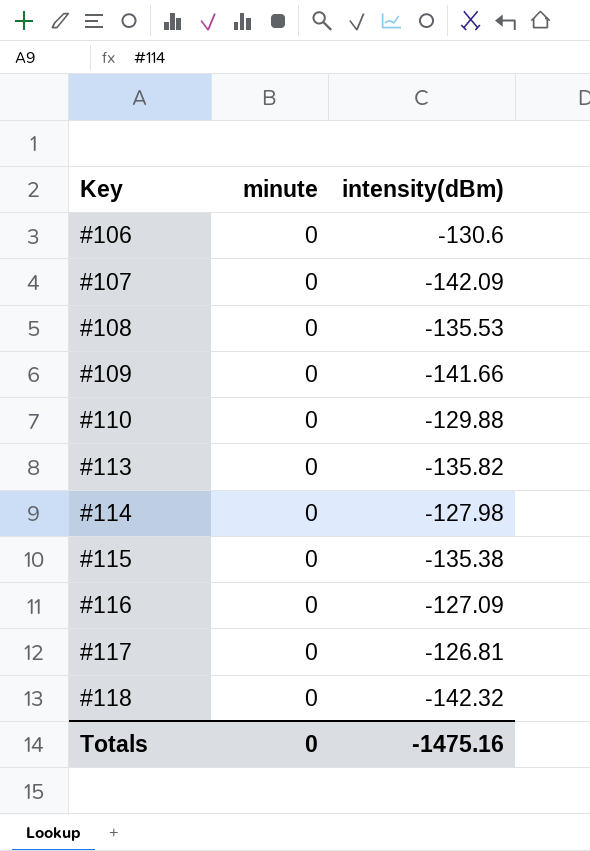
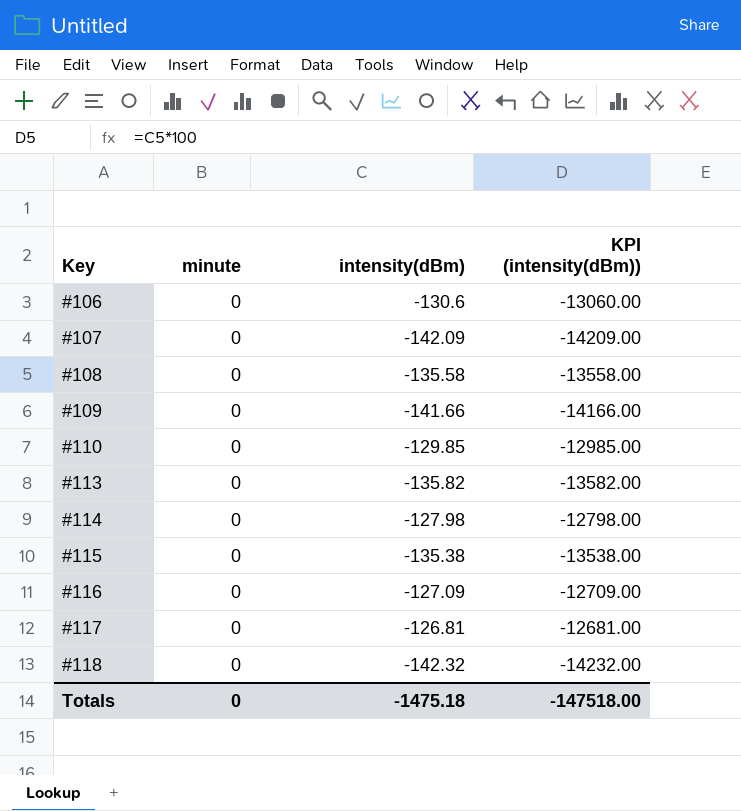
column KPI (intensity(dBm)) | formula: none -> [intensity(dBm)] * 100
#108 | intensity(dBm): -135.53 -> -135.58
#110 | intensity(dBm): -129.88 -> -129.85
Totals | intensity(dBm): -1475.16 -> -1475.18

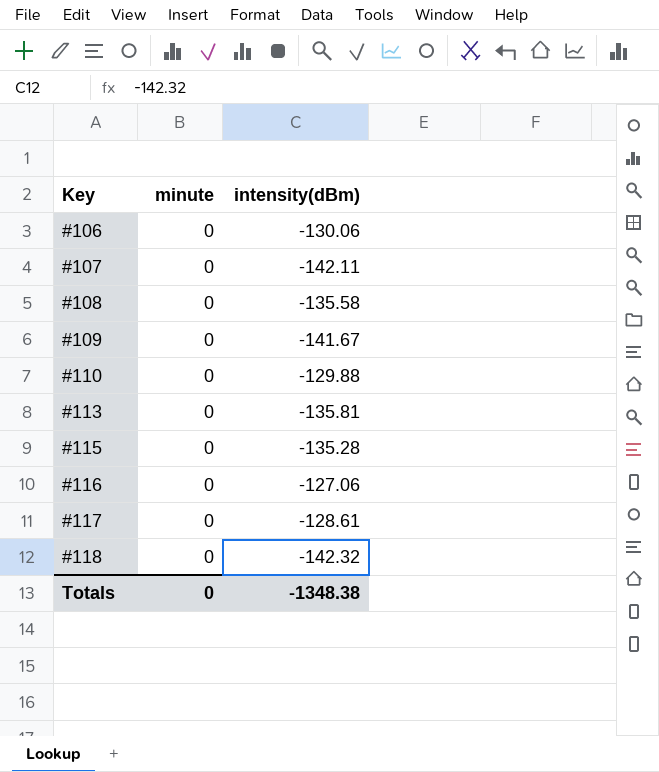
column KPI (intensity(dBm)) | formula: [intensity(dBm)] * 100 -> none
row #114: 0 | -127.98 | -12798.00 -> none
#106 | intensity(dBm): -130.6 -> -130.06
#107 | intensity(dBm): -142.09 -> -142.11
#109 | intensity(dBm): -141.66 -> -141.67
#110 | intensity(dBm): -129.85 -> -129.88
#113 | intensity(dBm): -135.82 -> -135.81
#115 | intensity(dBm): -135.38 -> -135.28
#116 | intensity(dBm): -127.09 -> -127.06
#117 | intensity(dBm): -126.81 -> -128.61
Totals | intensity(dBm): -1475.18 -> -1348.38

